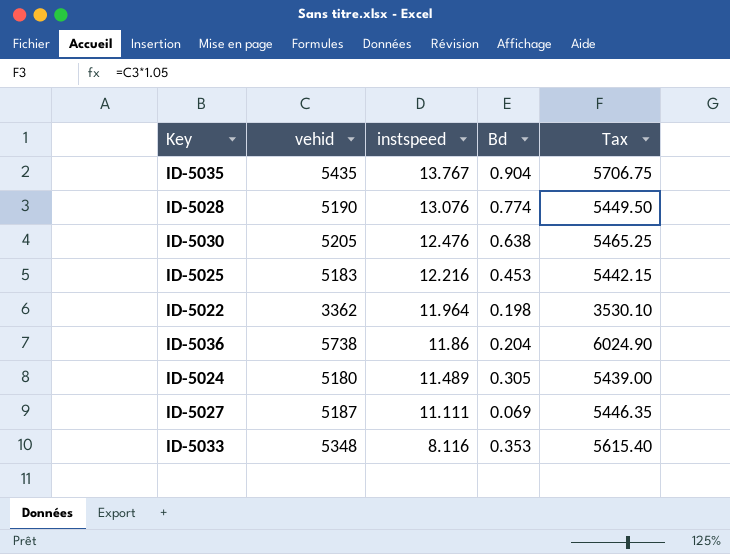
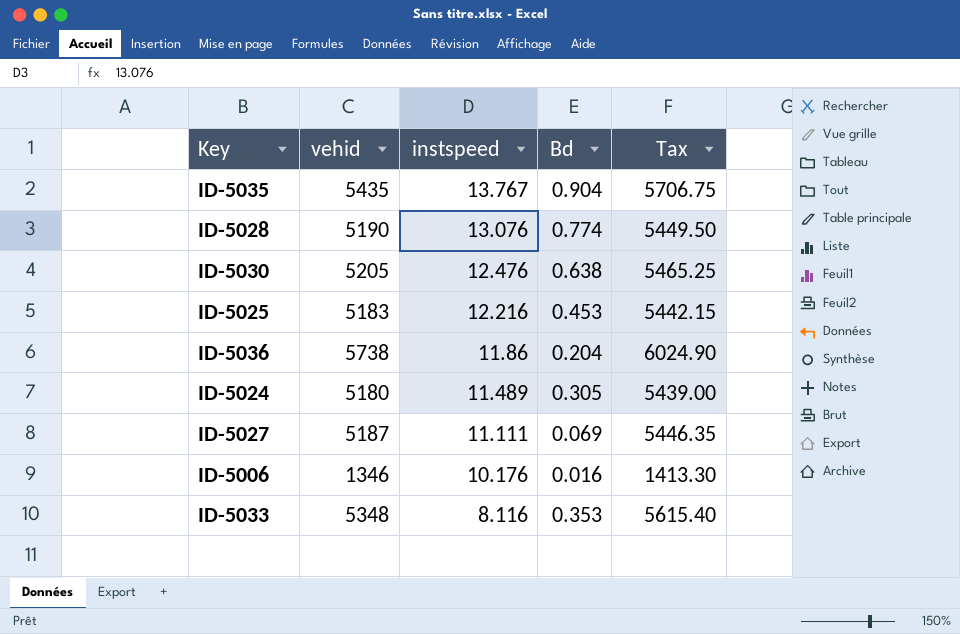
row ID-5022: 3362 | 11.964 | 0.198 | 3530.10 -> none
row ID-5006: none -> 1346 | 10.176 | 0.016 | 1413.30

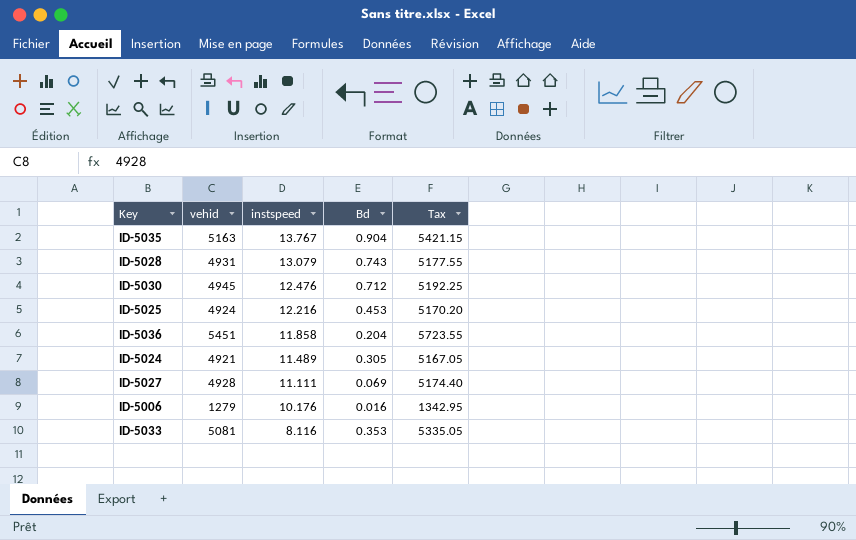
ID-5035 | vehid: 5435 -> 5163
ID-5035 | Tax: 5706.75 -> 5421.15
ID-5028 | vehid: 5190 -> 4931
ID-5028 | instspeed: 13.076 -> 13.079
ID-5028 | Bd: 0.774 -> 0.743
ID-5028 | Tax: 5449.50 -> 5177.55
ID-5030 | vehid: 5205 -> 4945
ID-5030 | Bd: 0.638 -> 0.712
ID-5030 | Tax: 5465.25 -> 5192.25
ID-5025 | vehid: 5183 -> 4924
ID-5025 | Tax: 5442.15 -> 5170.20
ID-5036 | vehid: 5738 -> 5451
ID-5036 | instspeed: 11.86 -> 11.858
ID-5036 | Tax: 6024.90 -> 5723.55
ID-5024 | vehid: 5180 -> 4921
ID-5024 | Tax: 5439.00 -> 5167.05
ID-5027 | vehid: 5187 -> 4928
ID-5027 | Tax: 5446.35 -> 5174.40
ID-5006 | vehid: 1346 -> 1279
ID-5006 | Tax: 1413.30 -> 1342.95
ID-5033 | vehid: 5348 -> 5081
ID-5033 | Tax: 5615.40 -> 5335.05

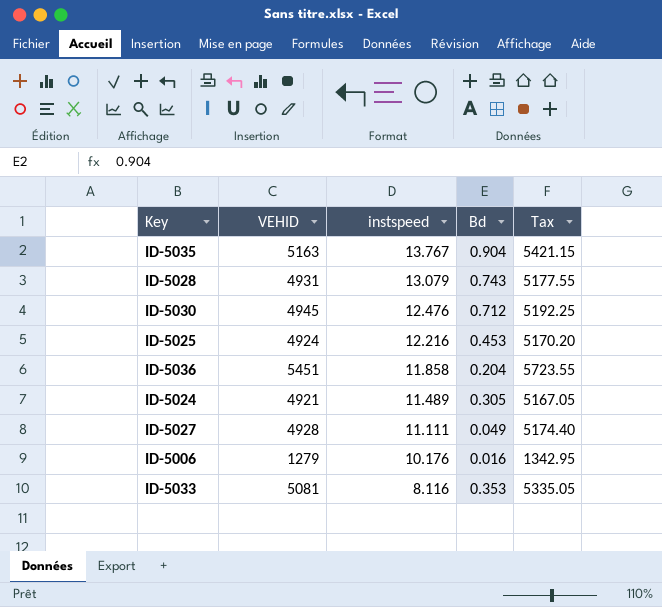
column name: vehid -> VEHID
ID-5027 | Bd: 0.069 -> 0.049

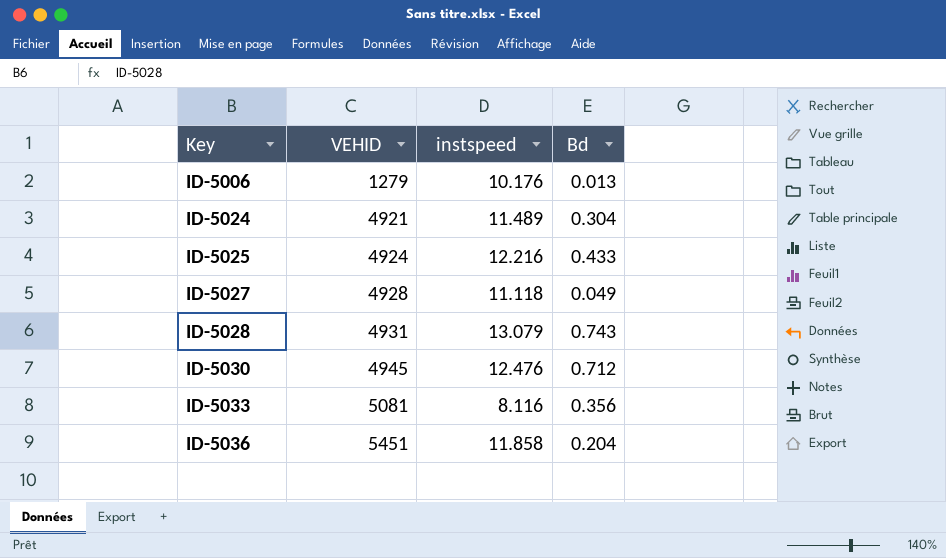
row order: instspeed descending -> Key ascending
column Tax | formula: [VEHID] * 1.05 -> none
row ID-5035: 5163 | 13.767 | 0.904 | 5421.15 -> none
ID-5006 | Bd: 0.016 -> 0.013
ID-5024 | Bd: 0.305 -> 0.304
ID-5025 | Bd: 0.453 -> 0.433
ID-5027 | instspeed: 11.111 -> 11.118
ID-5033 | Bd: 0.353 -> 0.356

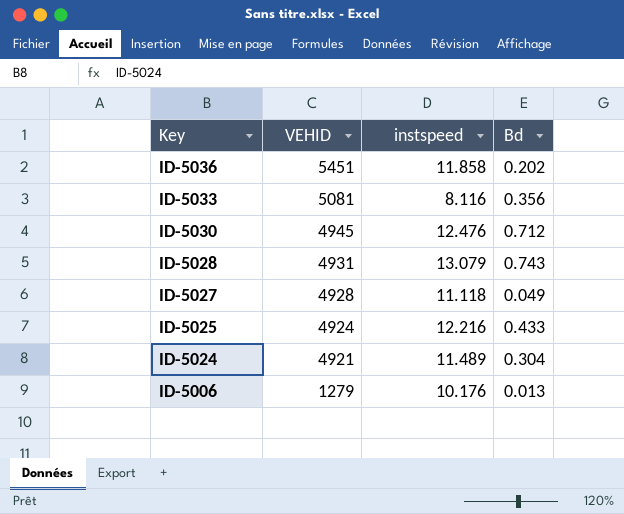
row order: Key ascending -> Key descending
ID-5036 | Bd: 0.204 -> 0.202

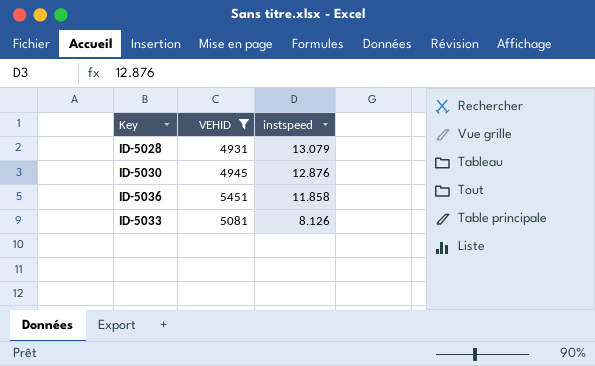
filter: none -> VEHID >= 4931
row order: Key descending -> instspeed descending
column Bd | position: 4 -> none
ID-5030 | instspeed: 12.476 -> 12.876
ID-5033 | instspeed: 8.116 -> 8.126

